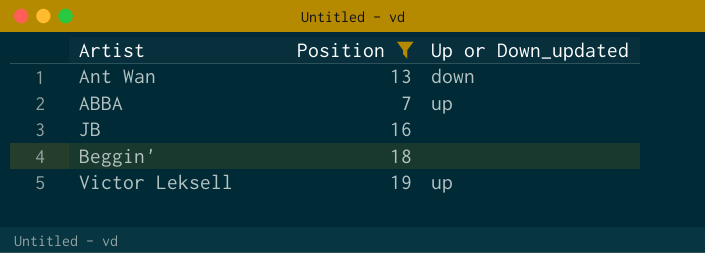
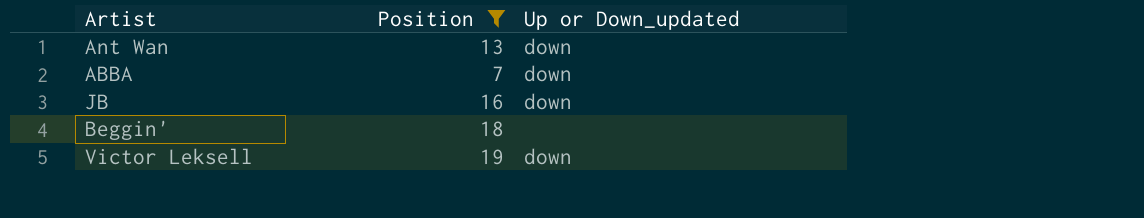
ABBA | Up or Down_updated: up -> down
JB | Up or Down_updated: none -> down
Victor Leksell | Up or Down_updated: up -> down

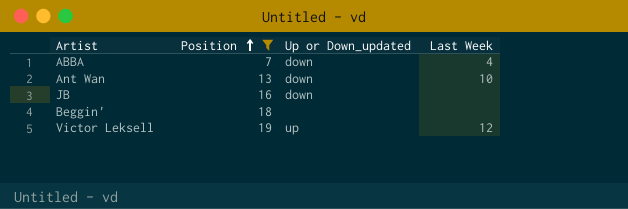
row order: none -> Position ascending
column Last Week | position: none -> 4
Victor Leksell | Up or Down_updated: down -> up

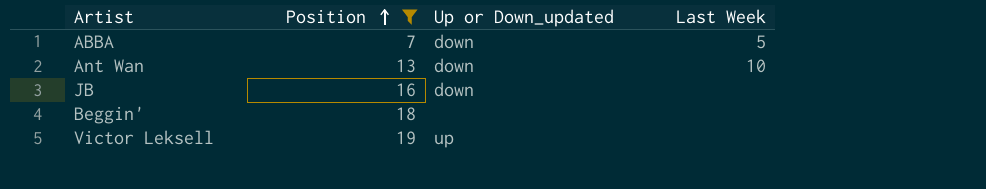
ABBA | Last Week: 4 -> 5
Victor Leksell | Last Week: 12 -> none

